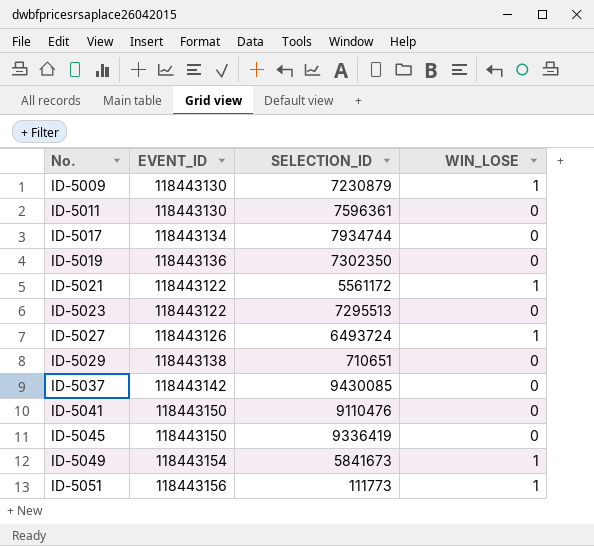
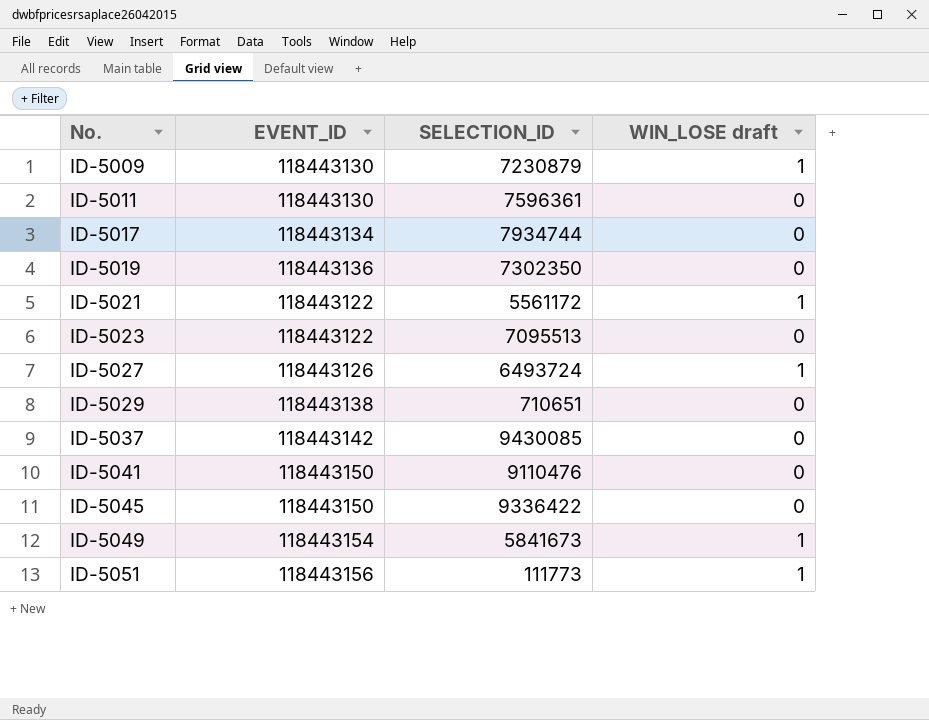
column name: WIN_LOSE -> WIN_LOSE draft
ID-5023 | SELECTION_ID: 7295513 -> 7095513
ID-5045 | SELECTION_ID: 9336419 -> 9336422

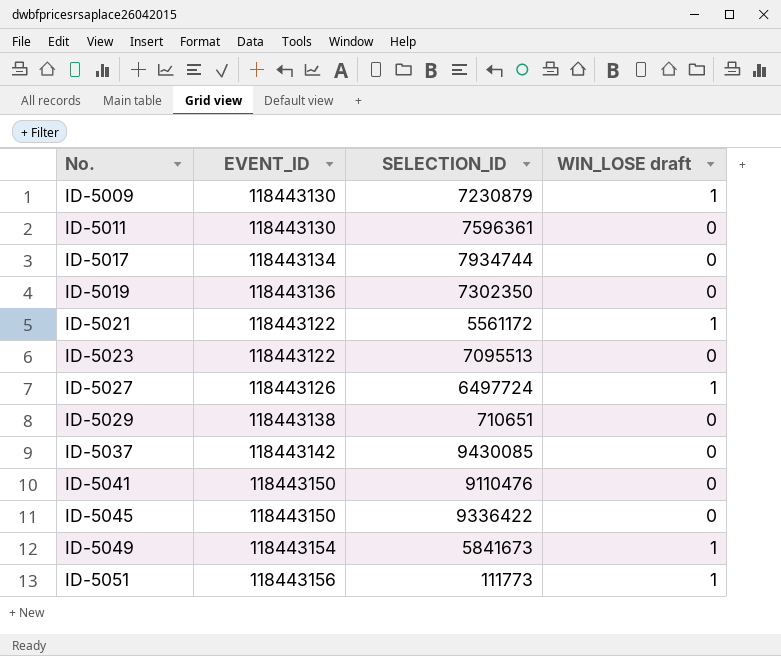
ID-5027 | SELECTION_ID: 6493724 -> 6497724

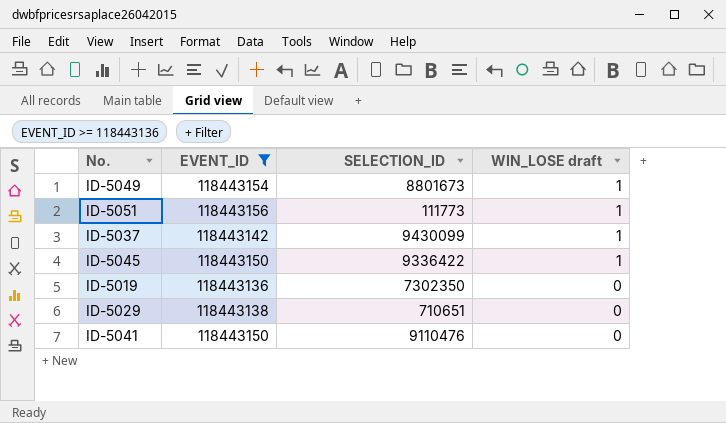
filter: none -> EVENT_ID >= 118443136
row order: No. ascending -> WIN_LOSE draft descending
ID-5049 | SELECTION_ID: 5841673 -> 8801673
ID-5037 | SELECTION_ID: 9430085 -> 9430099
ID-5037 | WIN_LOSE draft: 0 -> 1
ID-5045 | WIN_LOSE draft: 0 -> 1

